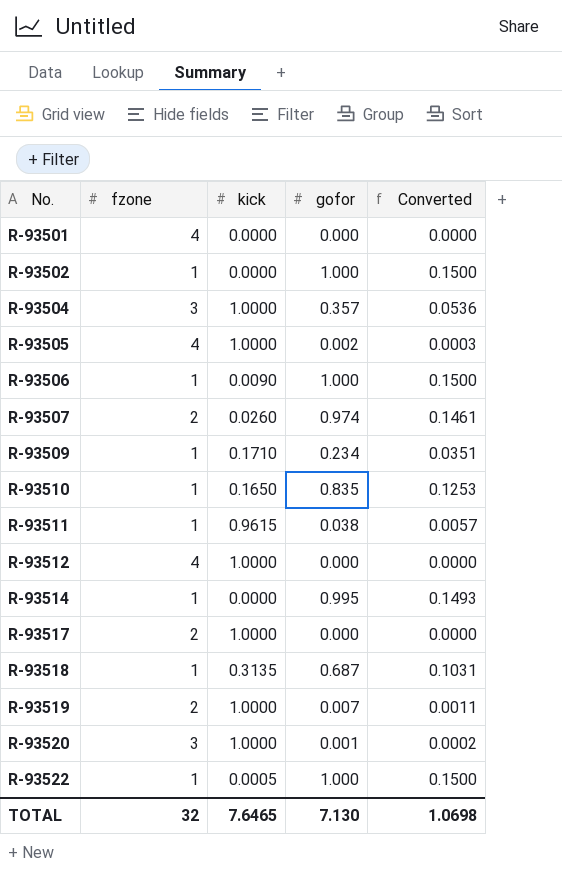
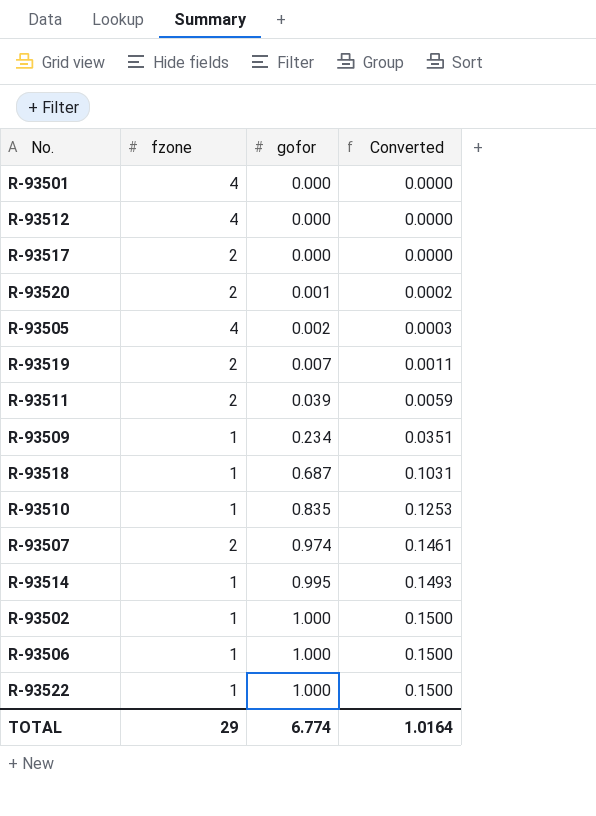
row order: No. ascending -> gofor ascending
column kick | position: 3 -> none
row R-93504: 3 | 1.0000 | 0.357 | 0.0536 -> none
R-93520 | fzone: 3 -> 2
R-93511 | fzone: 1 -> 2
R-93511 | gofor: 0.038 -> 0.039
R-93511 | Converted: 0.0057 -> 0.0059
TOTAL | fzone: 32 -> 29
TOTAL | gofor: 7.130 -> 6.774
TOTAL | Converted: 1.0698 -> 1.0164

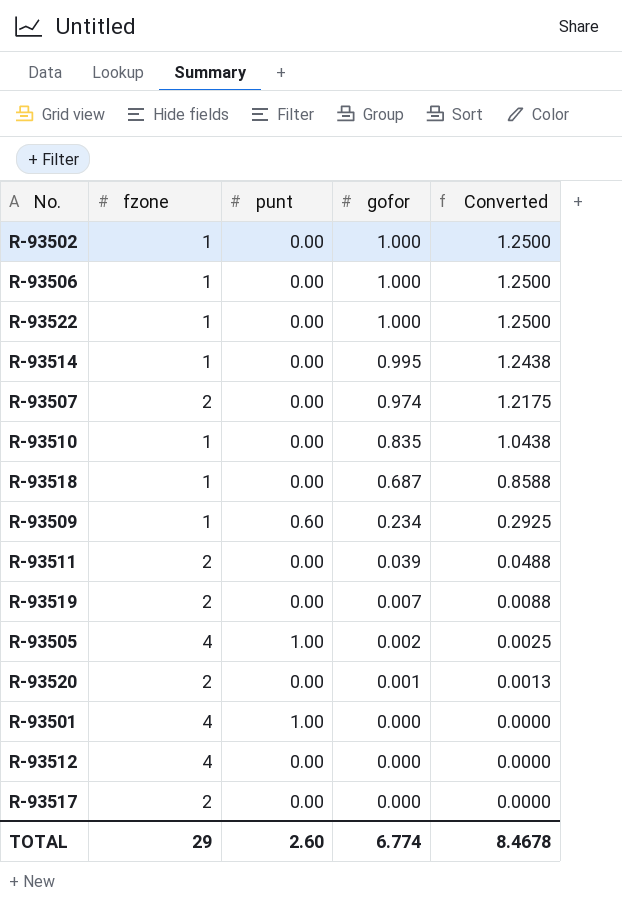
row order: gofor ascending -> gofor descending
column punt | position: none -> 3
column Converted | formula: [gofor] * 0.15 -> [gofor] * 1.25
TOTAL | Converted: 1.0164 -> 8.4678

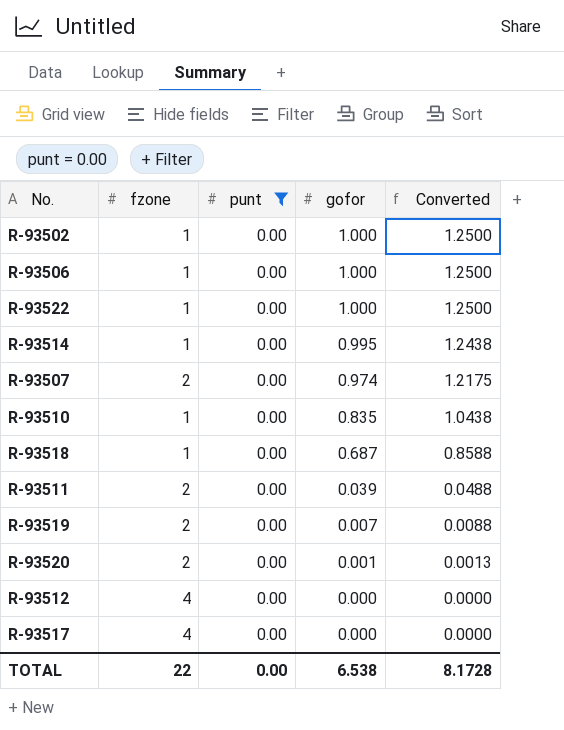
filter: none -> punt = 0.00
R-93517 | fzone: 2 -> 4
TOTAL | fzone: 29 -> 22
TOTAL | punt: 2.60 -> 0.00
TOTAL | gofor: 6.774 -> 6.538
TOTAL | Converted: 8.4678 -> 8.1728

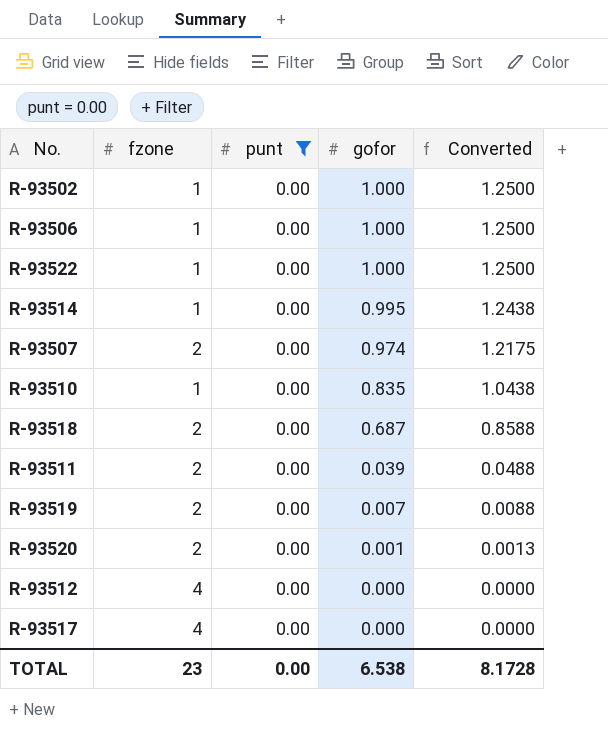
R-93518 | fzone: 1 -> 2
TOTAL | fzone: 22 -> 23

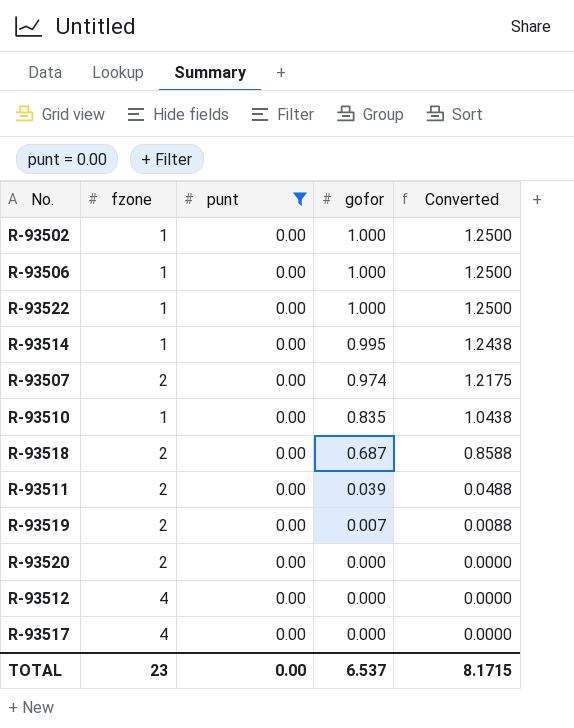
R-93520 | gofor: 0.001 -> 0.000
R-93520 | Converted: 0.0013 -> 0.0000
TOTAL | gofor: 6.538 -> 6.537
TOTAL | Converted: 8.1728 -> 8.1715

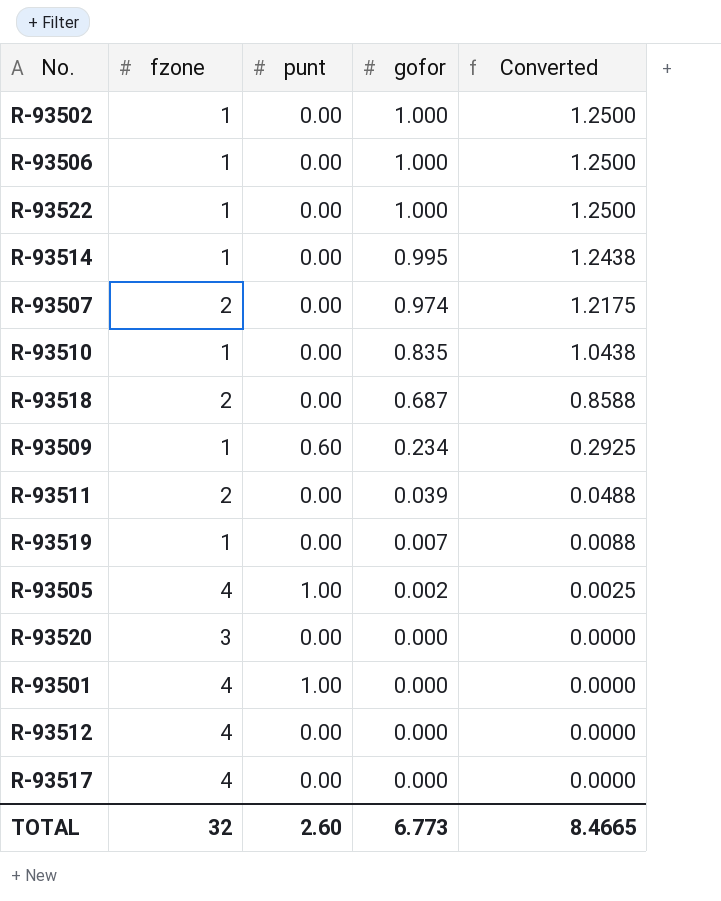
filter: punt = 0.00 -> none
R-93519 | fzone: 2 -> 1
R-93520 | fzone: 2 -> 3
TOTAL | fzone: 23 -> 32
TOTAL | punt: 0.00 -> 2.60
TOTAL | gofor: 6.537 -> 6.773
TOTAL | Converted: 8.1715 -> 8.4665

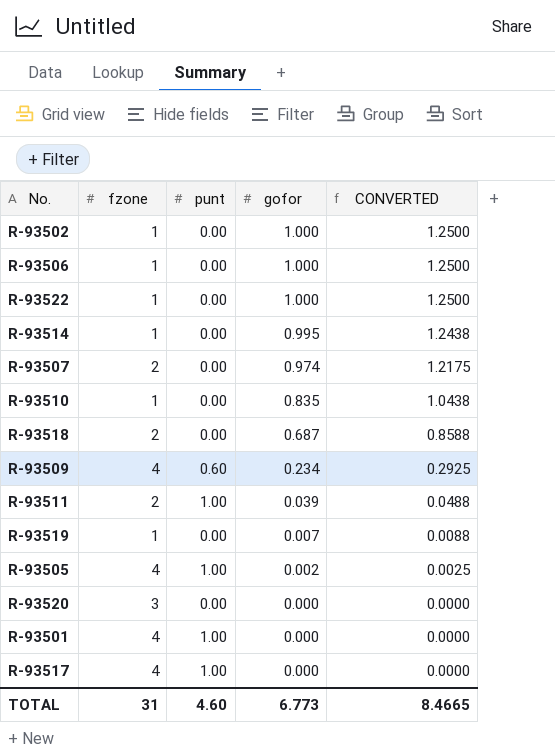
column name: Converted -> CONVERTED
row R-93512: 4 | 0.00 | 0.000 | 0.0000 -> none
R-93509 | fzone: 1 -> 4
R-93511 | punt: 0.00 -> 1.00
R-93517 | punt: 0.00 -> 1.00
TOTAL | fzone: 32 -> 31
TOTAL | punt: 2.60 -> 4.60

